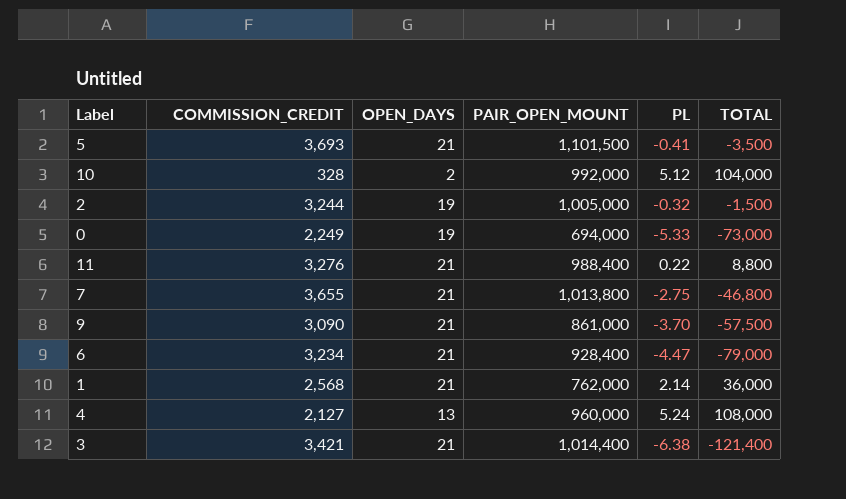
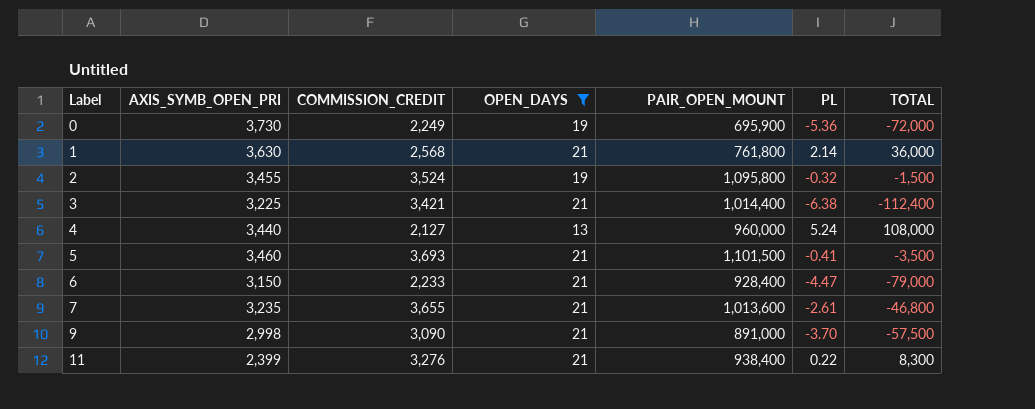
filter: none -> OPEN_DAYS != 2
row order: none -> Label ascending
column AXIS_SYMB_OPEN_PRI | position: none -> 2
0 | PAIR_OPEN_MOUNT: 694,000 -> 695,900
0 | PL: -5.33 -> -5.36
0 | TOTAL: -73,000 -> -72,000
1 | PAIR_OPEN_MOUNT: 762,000 -> 761,800
2 | COMMISSION_CREDIT: 3,244 -> 3,524
2 | PAIR_OPEN_MOUNT: 1,005,000 -> 1,095,800
3 | TOTAL: -121,400 -> -112,400
6 | COMMISSION_CREDIT: 3,234 -> 2,233
7 | PAIR_OPEN_MOUNT: 1,013,800 -> 1,013,600
7 | PL: -2.75 -> -2.61
9 | PAIR_OPEN_MOUNT: 861,000 -> 891,000
11 | PAIR_OPEN_MOUNT: 988,400 -> 938,400
11 | TOTAL: 8,800 -> 8,300

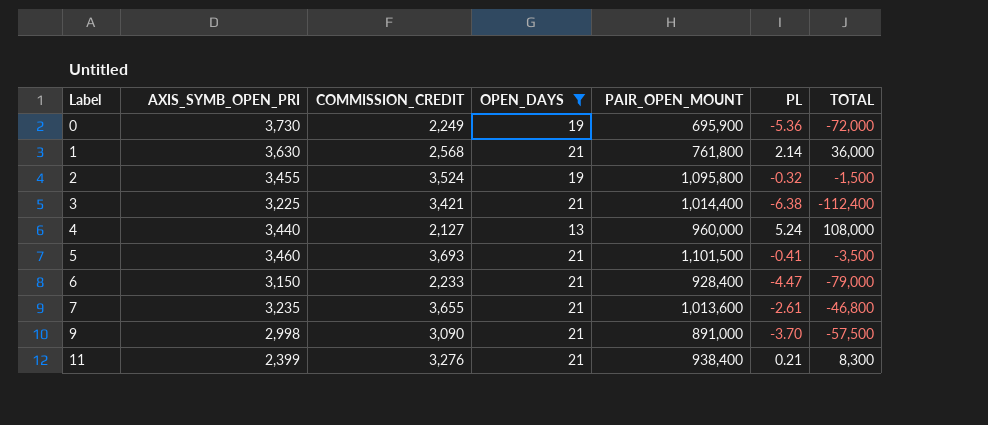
11 | PL: 0.22 -> 0.21

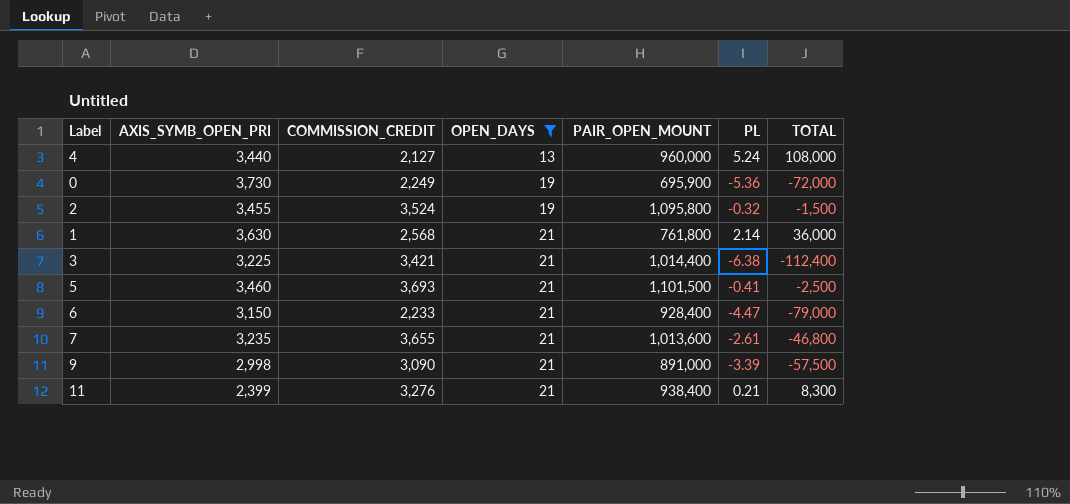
row order: Label ascending -> OPEN_DAYS ascending
5 | TOTAL: -3,500 -> -2,500
9 | PL: -3.70 -> -3.39

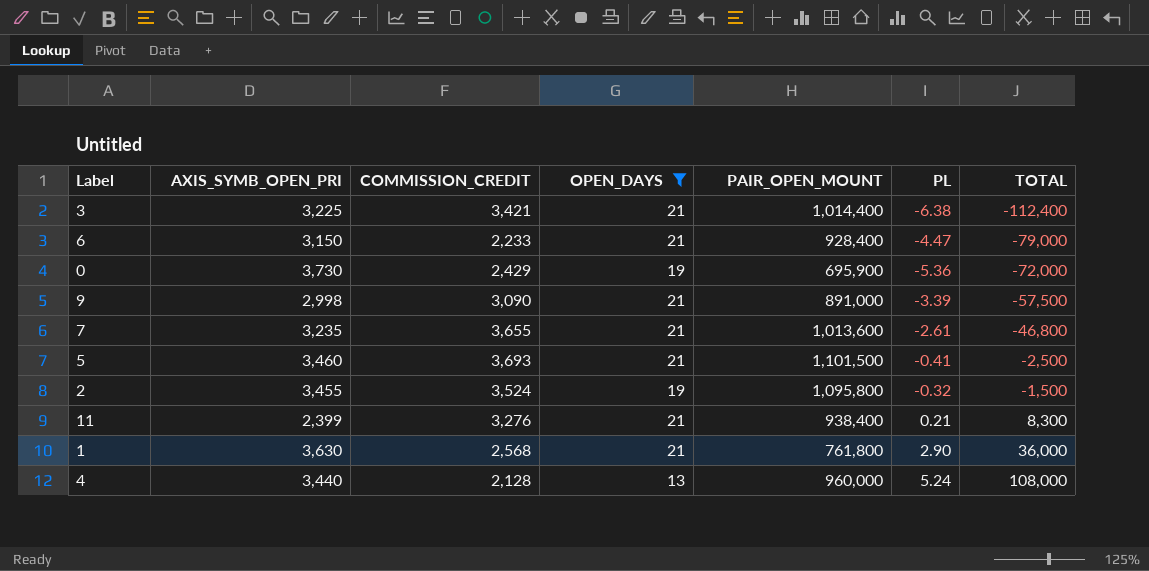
row order: OPEN_DAYS ascending -> TOTAL ascending
0 | COMMISSION_CREDIT: 2,249 -> 2,429
1 | PL: 2.14 -> 2.90
4 | COMMISSION_CREDIT: 2,127 -> 2,128

